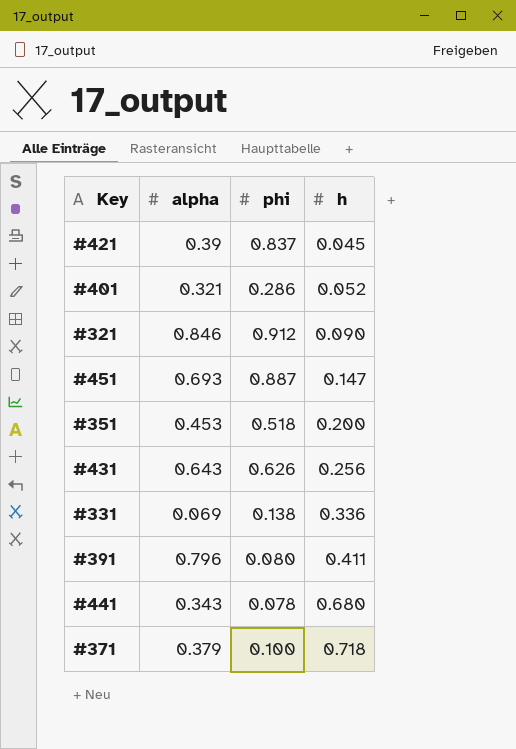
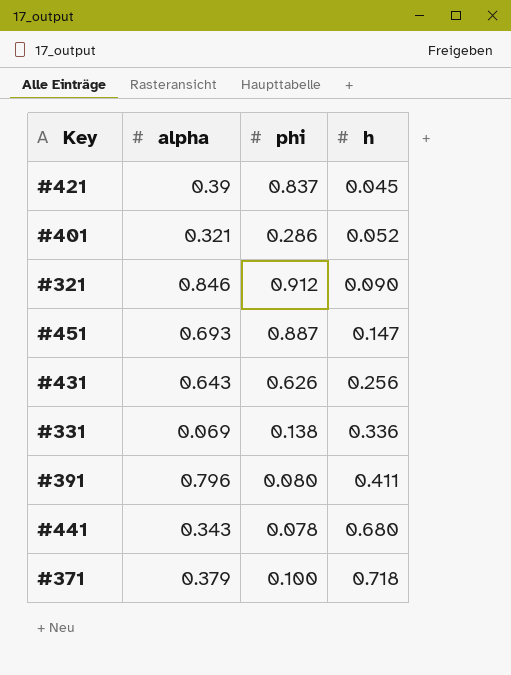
row #351: 0.453 | 0.518 | 0.200 -> none

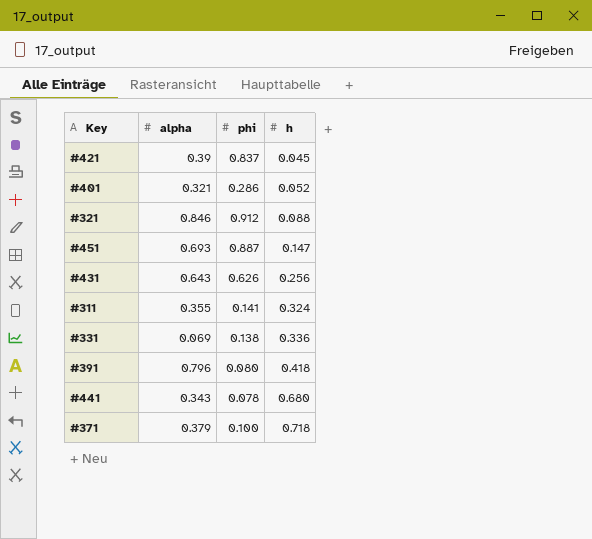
#321 | h: 0.090 -> 0.088
row #311: none -> 0.355 | 0.141 | 0.324
#391 | h: 0.411 -> 0.418

